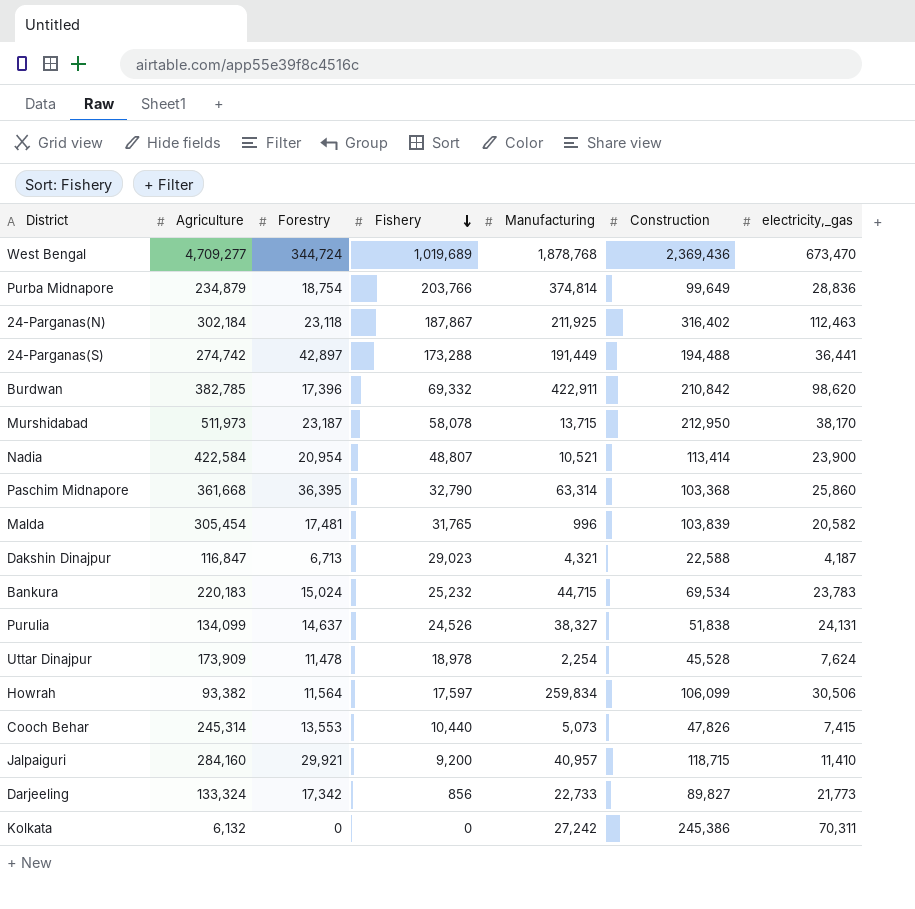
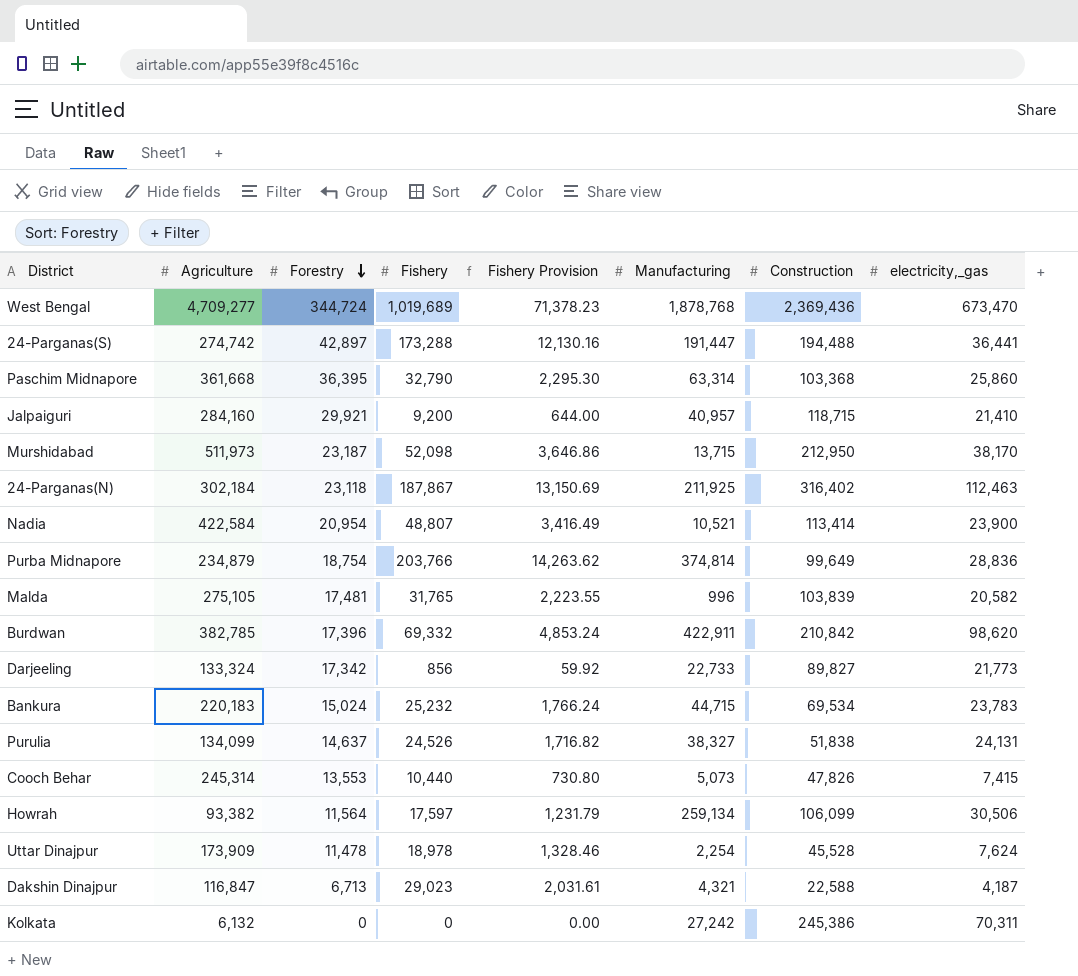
row order: Fishery descending -> Forestry descending
column Fishery Provision | formula: none -> [Fishery] * 0.07
24-Parganas(S) | Manufacturing: 191,449 -> 191,447
Jalpaiguri | electricity,_gas: 11,410 -> 21,410
Murshidabad | Fishery: 58,078 -> 52,098
Malda | Agriculture: 305,454 -> 275,105
Howrah | Manufacturing: 259,834 -> 259,134

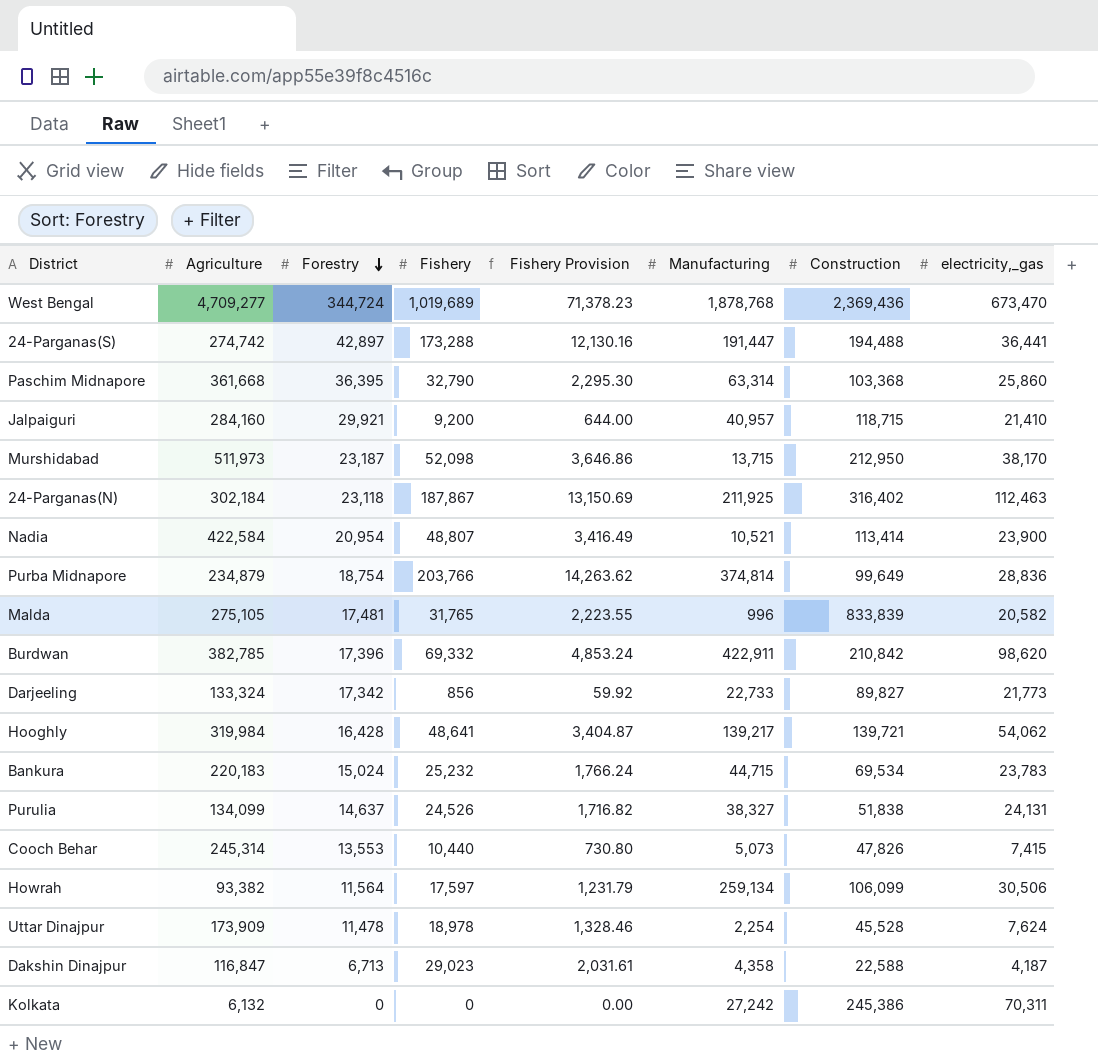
Malda | Construction: 103,839 -> 833,839
row Hooghly: none -> 319,984 | 16,428 | 48,641 | 3,404.87 | 139,217 | 139,721 | 54,062
Dakshin Dinajpur | Manufacturing: 4,321 -> 4,358

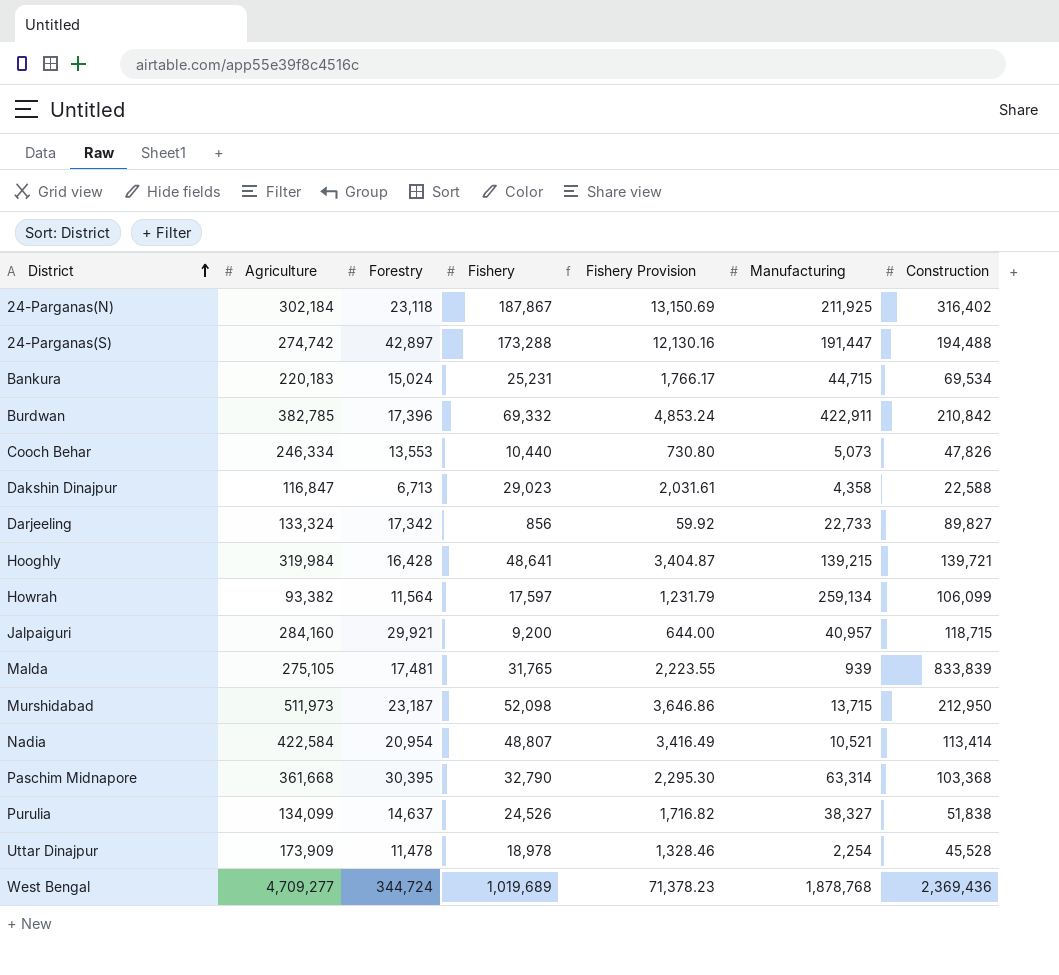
row order: Forestry descending -> District ascending
column electricity,_gas | position: 8 -> none
row Purba Midnapore: 234,879 | 18,754 | 203,766 | 14,263.62 | 374,814 | 99,649 | 28,836 -> none
row Kolkata: 6,132 | 0 | 0 | 0.00 | 27,242 | 245,386 | 70,311 -> none
Bankura | Fishery: 25,232 -> 25,231
Bankura | Fishery Provision: 1,766.24 -> 1,766.17
Cooch Behar | Agriculture: 245,314 -> 246,334
Hooghly | Manufacturing: 139,217 -> 139,215
Malda | Manufacturing: 996 -> 939
Paschim Midnapore | Forestry: 36,395 -> 30,395

